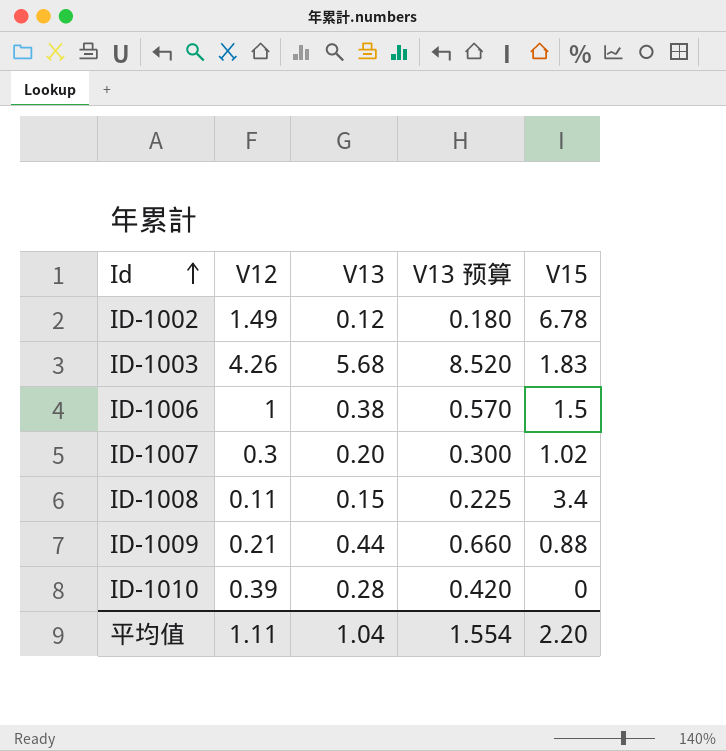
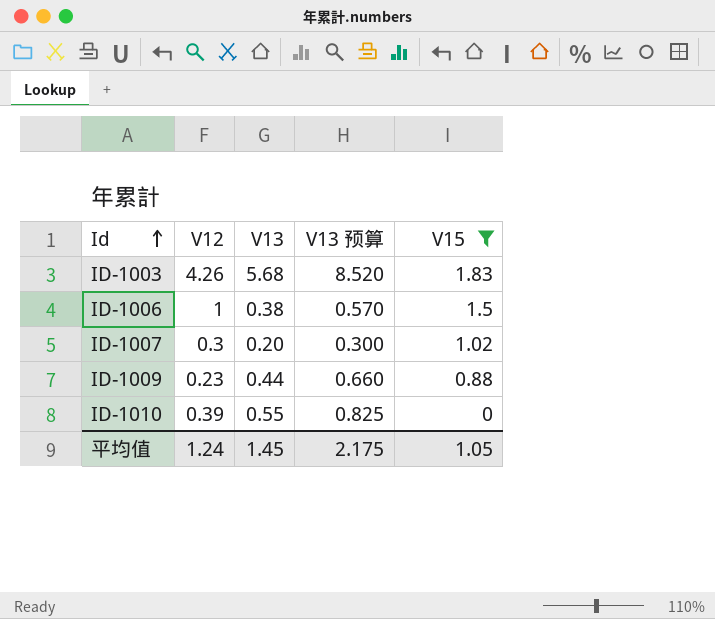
filter: none -> V15 <= 1.83
ID-1009 | V12: 0.21 -> 0.23
ID-1010 | V13: 0.28 -> 0.55
ID-1010 | V13 预算: 0.420 -> 0.825
平均值 | V12: 1.11 -> 1.24
平均值 | V13: 1.04 -> 1.45
平均值 | V13 预算: 1.554 -> 2.175
平均值 | V15: 2.20 -> 1.05

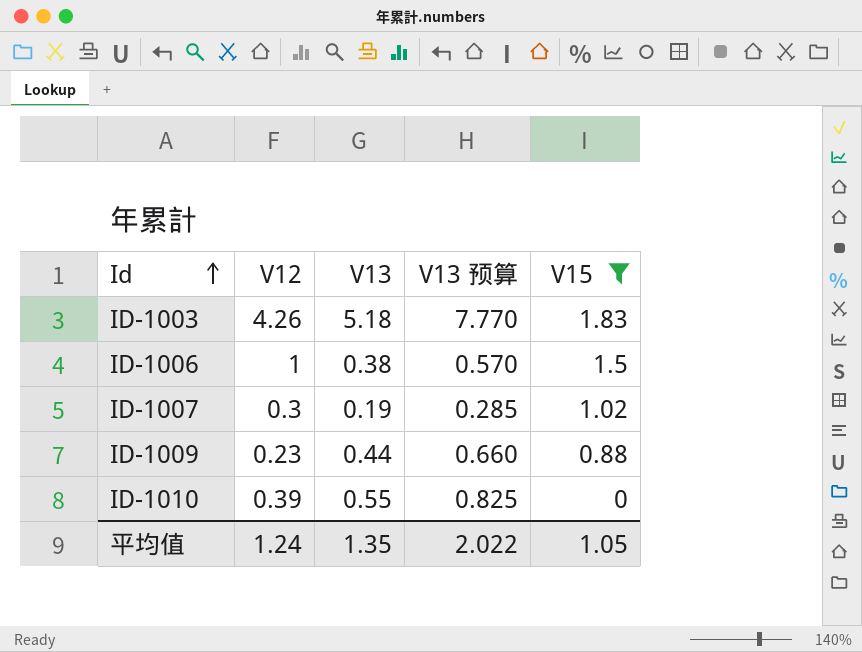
ID-1003 | V13: 5.68 -> 5.18
ID-1003 | V13 预算: 8.520 -> 7.770
ID-1007 | V13: 0.20 -> 0.19
ID-1007 | V13 预算: 0.300 -> 0.285
平均值 | V13: 1.45 -> 1.35
平均值 | V13 预算: 2.175 -> 2.022

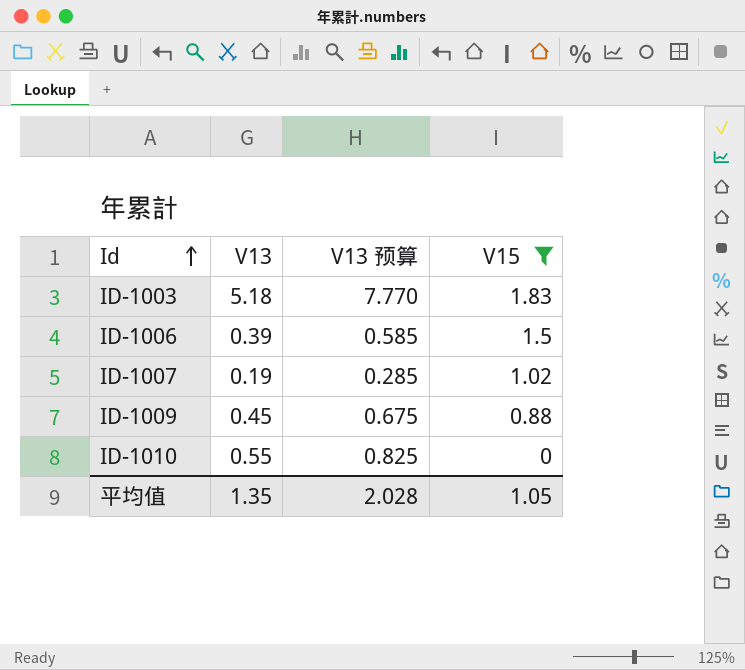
column V12 | position: 2 -> none
ID-1006 | V13: 0.38 -> 0.39
ID-1006 | V13 预算: 0.570 -> 0.585
ID-1009 | V13: 0.44 -> 0.45
ID-1009 | V13 预算: 0.660 -> 0.675
平均值 | V13 预算: 2.022 -> 2.028

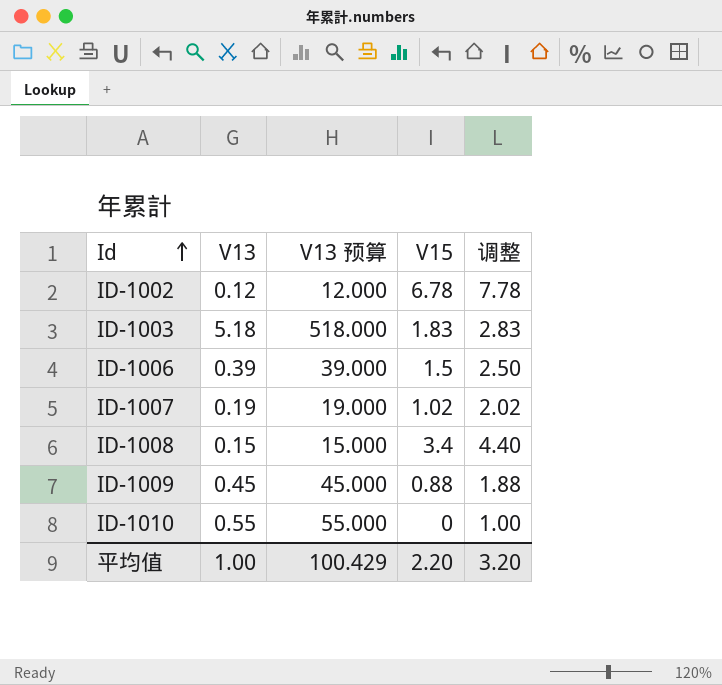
filter: V15 <= 1.83 -> none
column V13 预算 | formula: [V13] * 1.5 -> [V13] * 100
column 调整 | formula: none -> [V15] + 1
平均值 | V13: 1.35 -> 1.00
平均值 | V13 预算: 2.028 -> 100.429
平均值 | V15: 1.05 -> 2.20

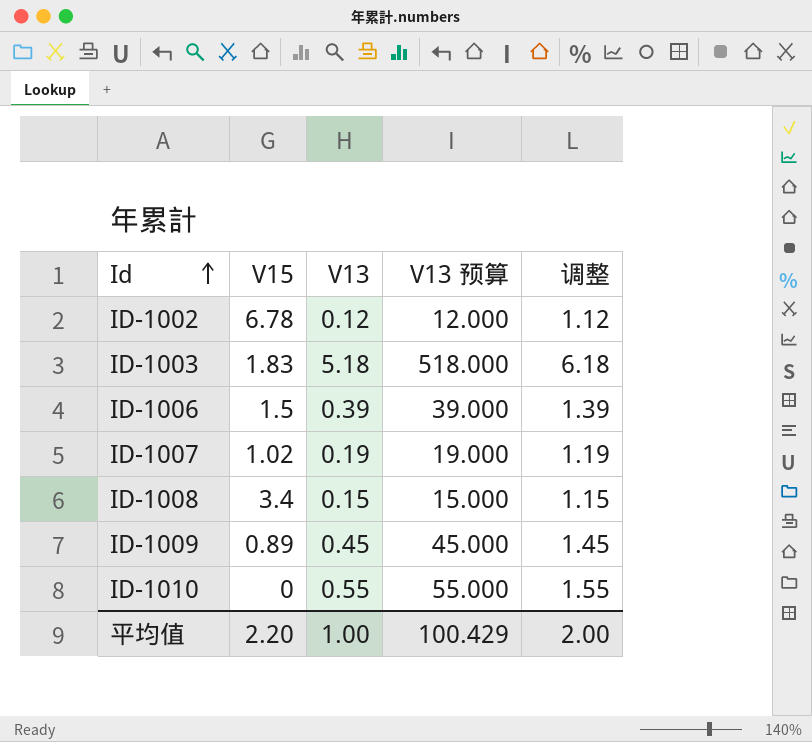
column V15 | position: 4 -> 2
column 调整 | formula: [V15] + 1 -> [V13] + 1
ID-1009 | V15: 0.88 -> 0.89
平均值 | 调整: 3.20 -> 2.00

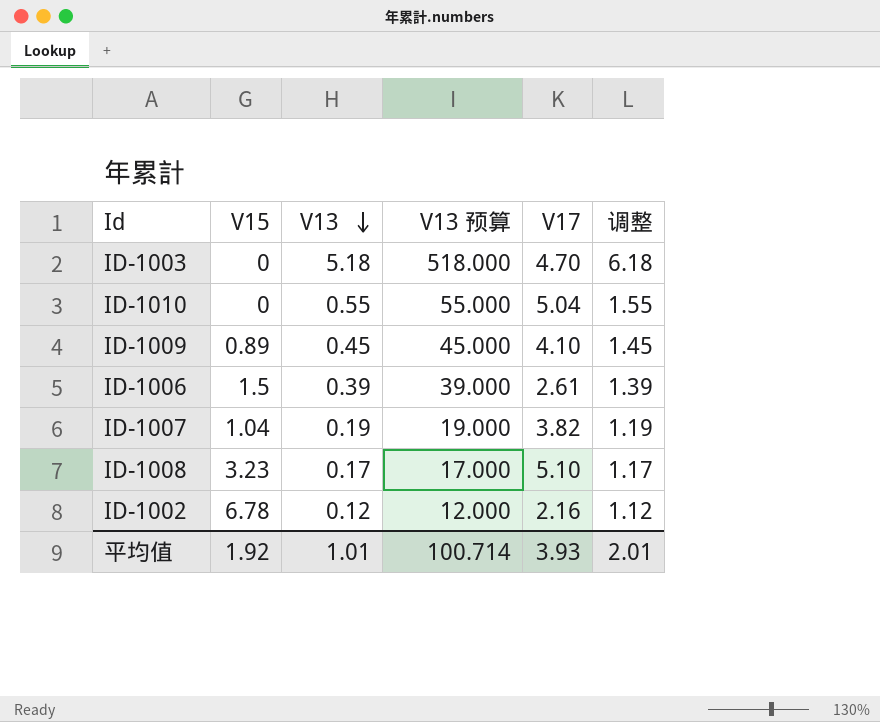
row order: Id ascending -> V13 descending
column V17 | position: none -> 5
ID-1003 | V15: 1.83 -> 0
ID-1007 | V15: 1.02 -> 1.04
ID-1008 | V15: 3.4 -> 3.23
ID-1008 | V13: 0.15 -> 0.17
ID-1008 | V13 预算: 15.000 -> 17.000
ID-1008 | 调整: 1.15 -> 1.17
平均值 | V15: 2.20 -> 1.92
平均值 | V13: 1.00 -> 1.01
平均值 | V13 预算: 100.429 -> 100.714
平均值 | 调整: 2.00 -> 2.01

